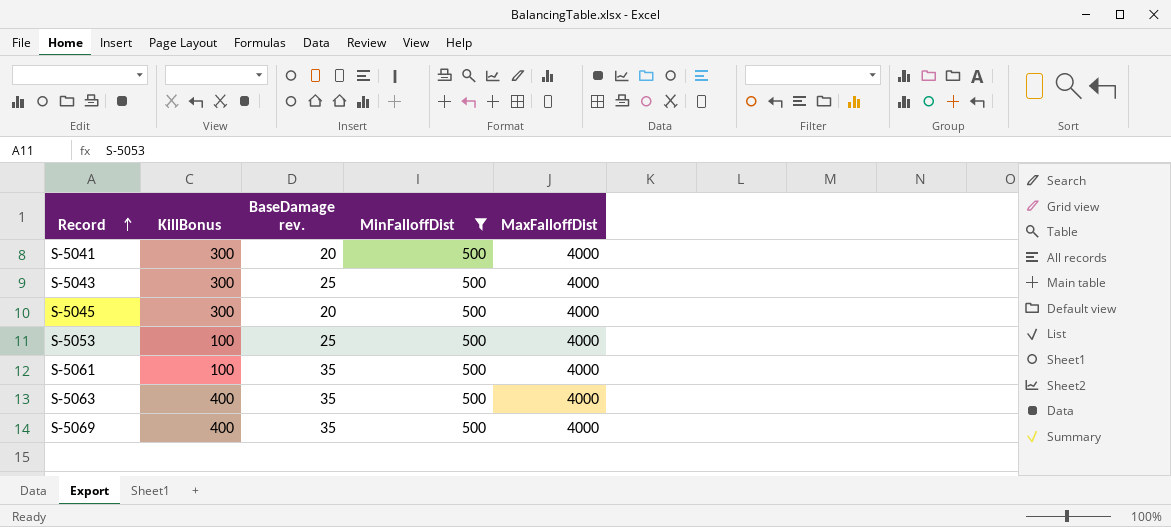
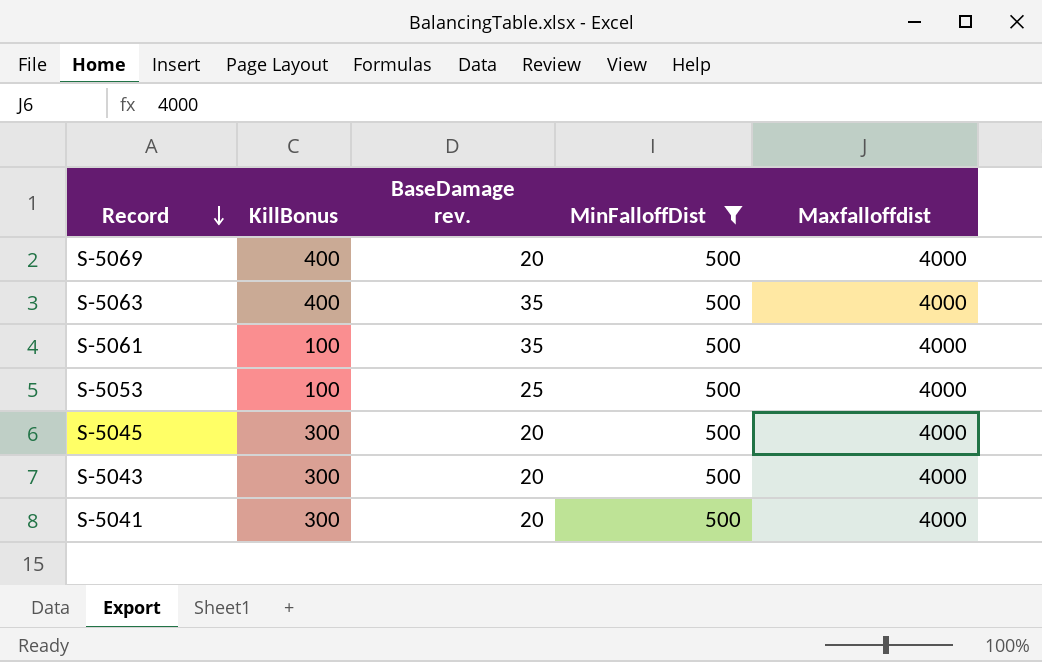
row order: Record ascending -> Record descending
column name: MaxFalloffDist -> Maxfalloffdist
S-5069 | BaseDamage rev.: 35 -> 20
S-5043 | BaseDamage rev.: 25 -> 20

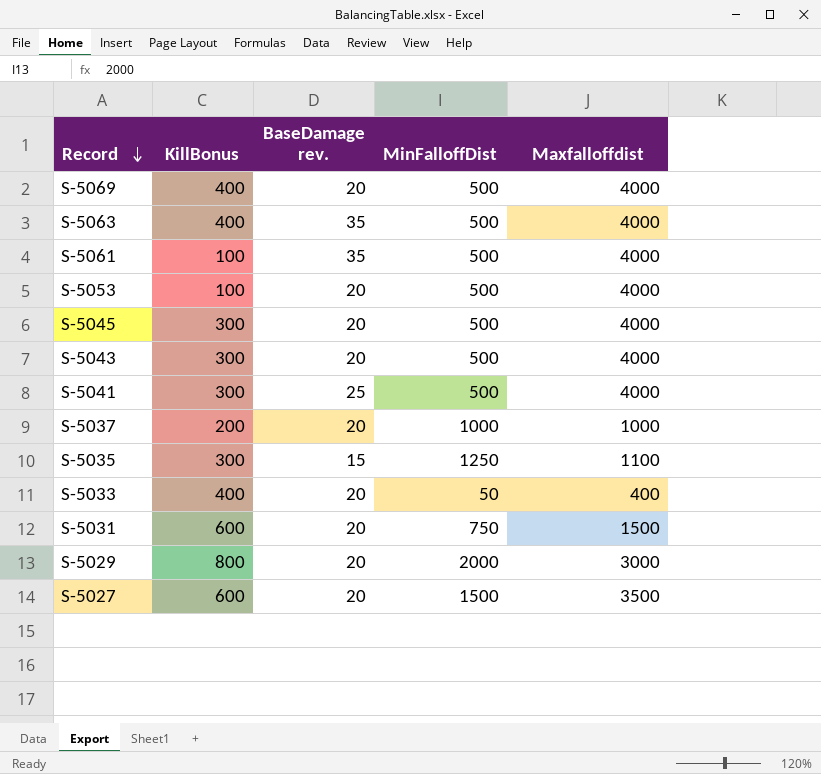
filter: MinFalloffDist = 500 -> none
S-5053 | BaseDamage rev.: 25 -> 20
S-5041 | BaseDamage rev.: 20 -> 25

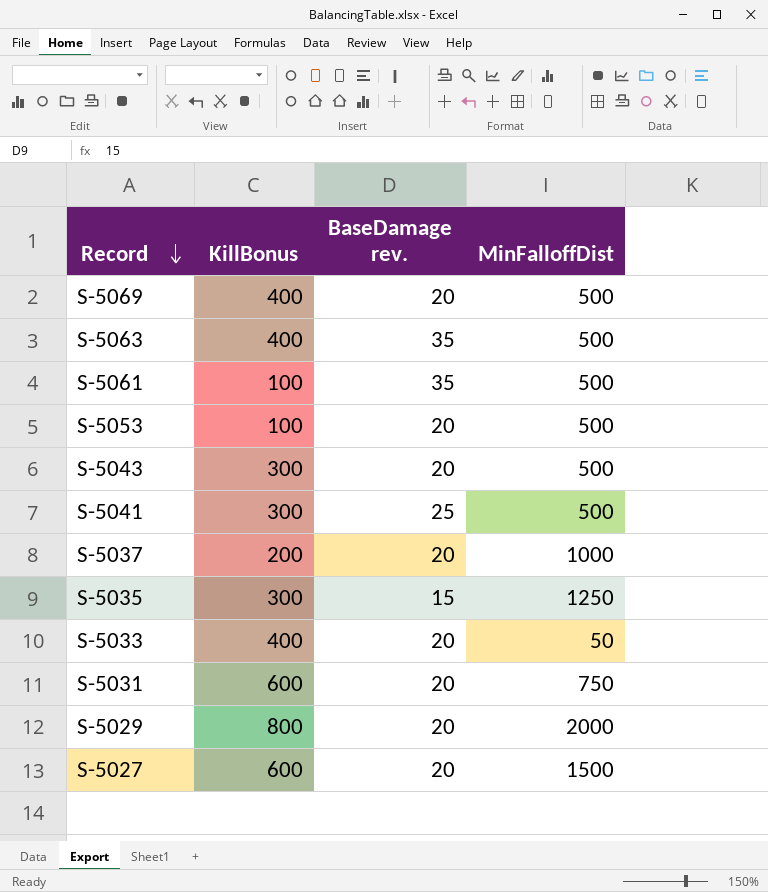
column Maxfalloffdist | position: 5 -> none
row S-5045: 300 | 20 | 500 | 4000 -> none

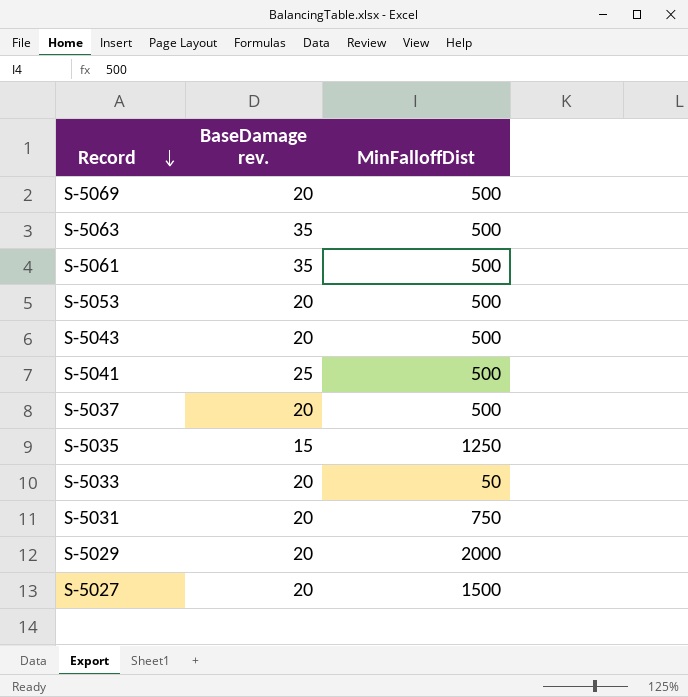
column KillBonus | position: 2 -> none
S-5037 | MinFalloffDist: 1000 -> 500

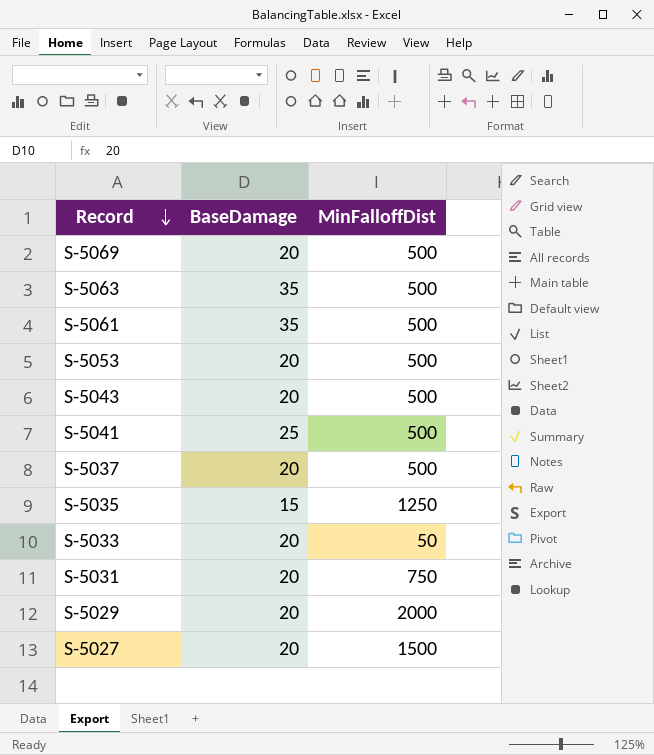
column name: BaseDamage rev. -> BaseDamage

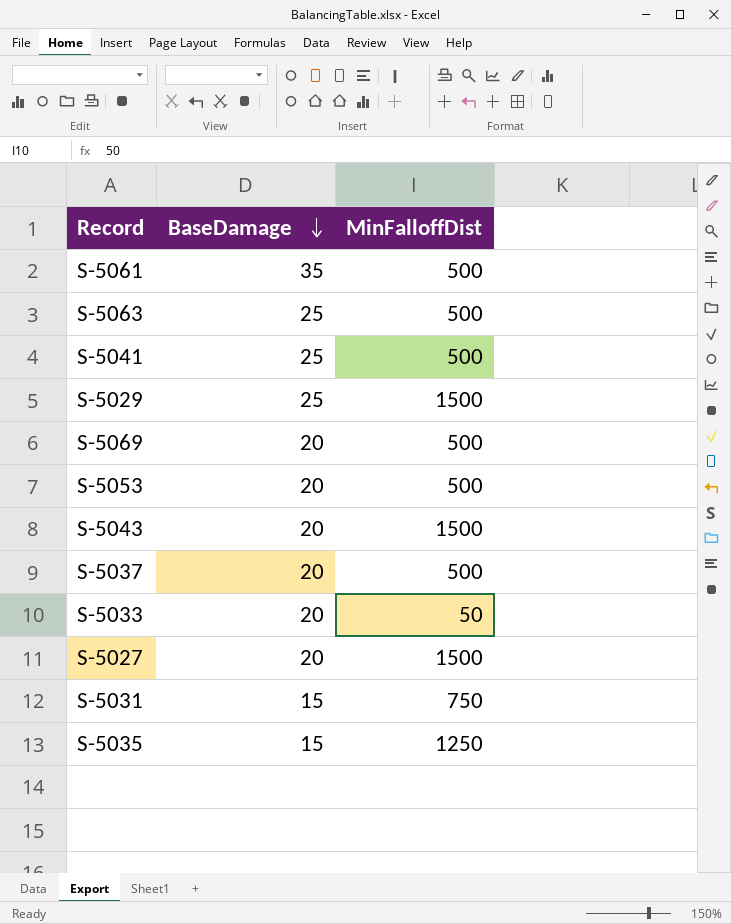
row order: Record descending -> BaseDamage descending
S-5063 | BaseDamage: 35 -> 25
S-5029 | BaseDamage: 20 -> 25
S-5029 | MinFalloffDist: 2000 -> 1500
S-5043 | MinFalloffDist: 500 -> 1500
S-5031 | BaseDamage: 20 -> 15

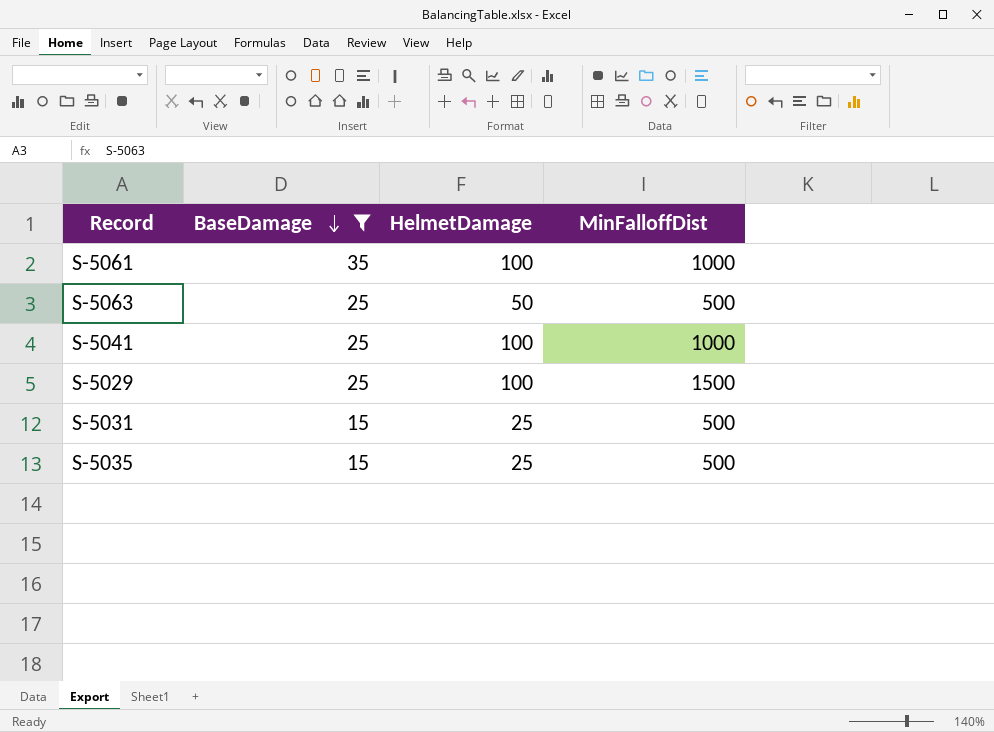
filter: none -> BaseDamage != 20
column HelmetDamage | position: none -> 3
S-5061 | MinFalloffDist: 500 -> 1000
S-5041 | MinFalloffDist: 500 -> 1000
S-5031 | MinFalloffDist: 750 -> 500
S-5035 | MinFalloffDist: 1250 -> 500

